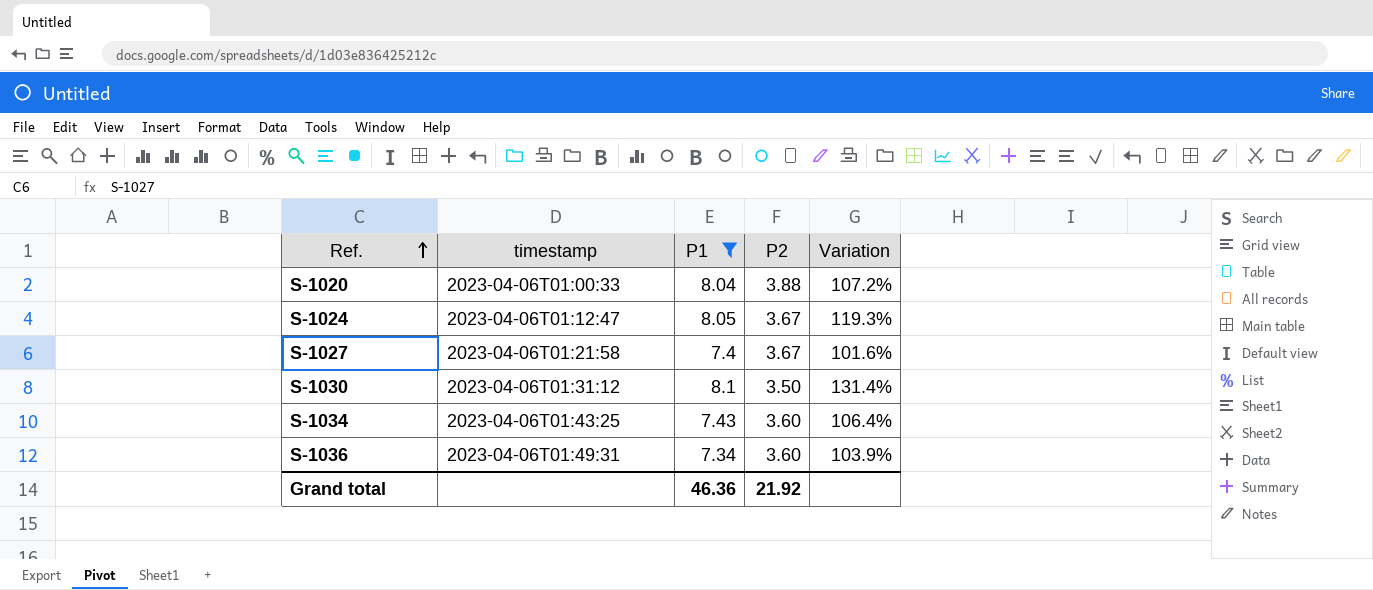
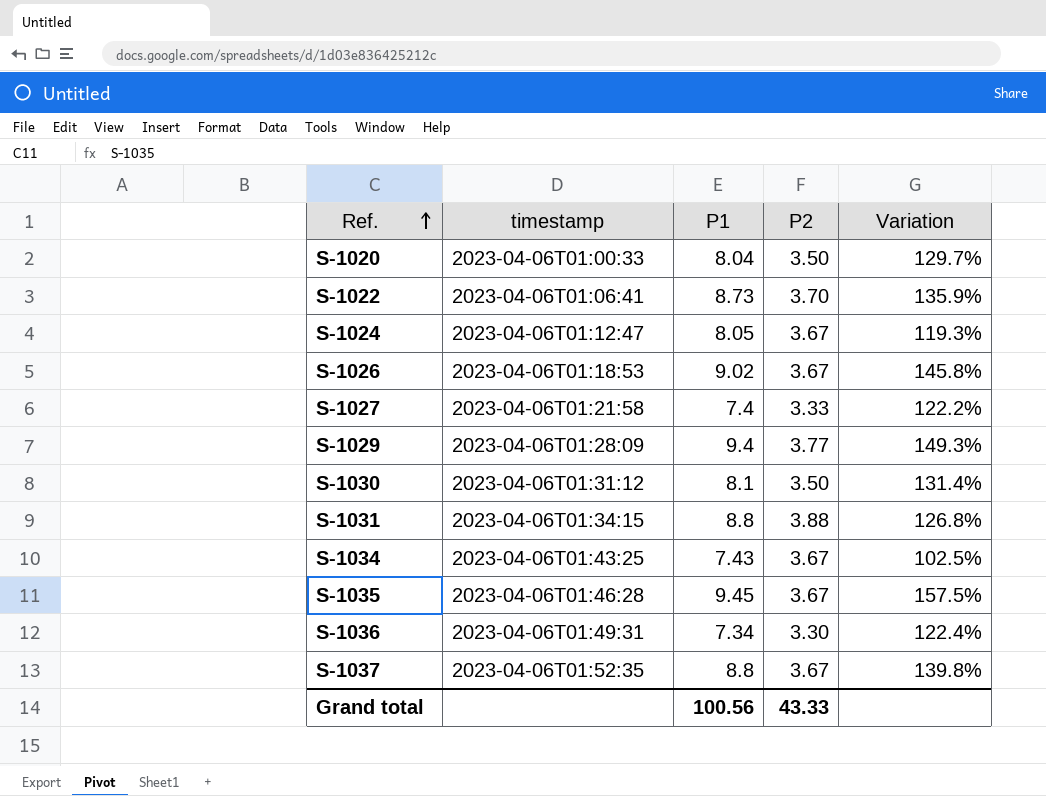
filter: P1 <= 8.1 -> none
S-1020 | P2: 3.88 -> 3.50
S-1020 | Variation: 107.2% -> 129.7%
S-1027 | P2: 3.67 -> 3.33
S-1027 | Variation: 101.6% -> 122.2%
S-1034 | P2: 3.60 -> 3.67
S-1034 | Variation: 106.4% -> 102.5%
S-1036 | P2: 3.60 -> 3.30
S-1036 | Variation: 103.9% -> 122.4%
Grand total | P1: 46.36 -> 100.56
Grand total | P2: 21.92 -> 43.33

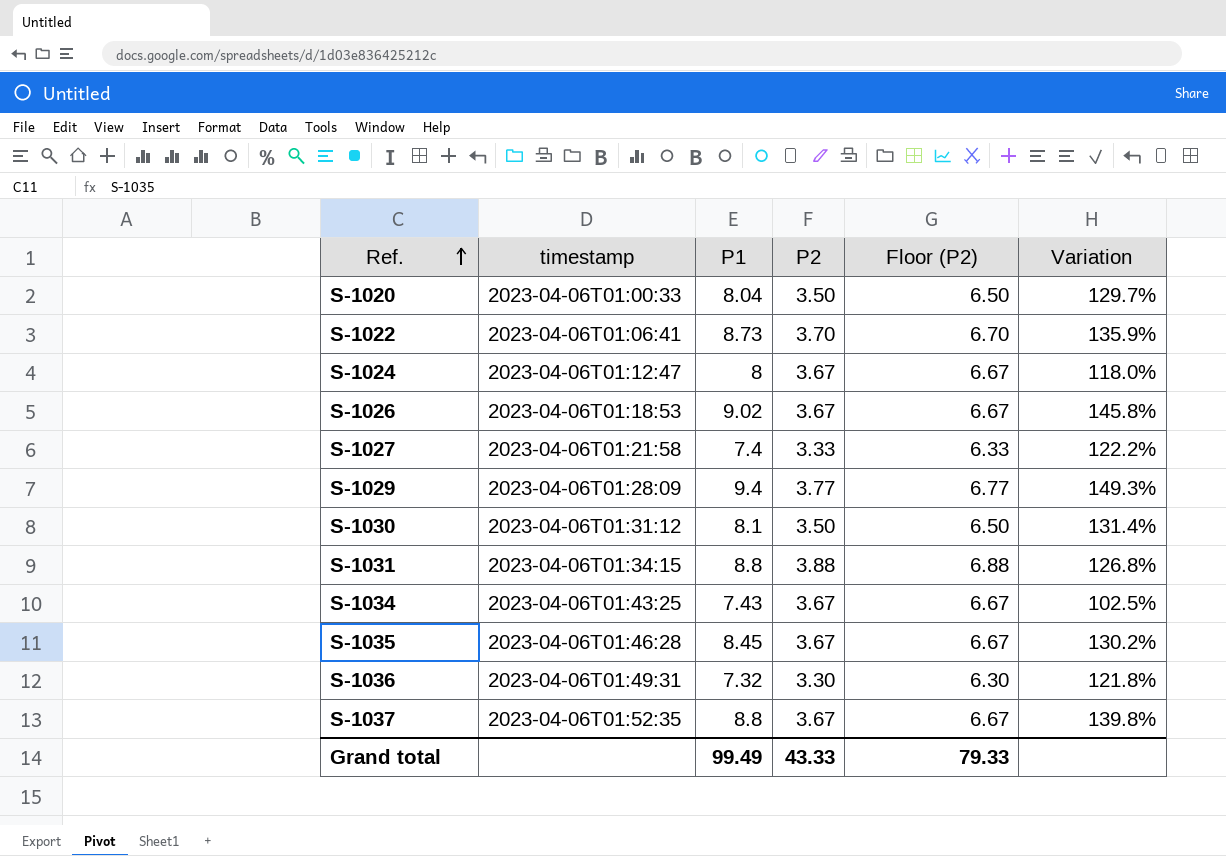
column Floor (P2) | formula: none -> [P2] + 3
S-1024 | P1: 8.05 -> 8
S-1024 | Variation: 119.3% -> 118.0%
S-1035 | P1: 9.45 -> 8.45
S-1035 | Variation: 157.5% -> 130.2%
S-1036 | P1: 7.34 -> 7.32
S-1036 | Variation: 122.4% -> 121.8%
Grand total | P1: 100.56 -> 99.49

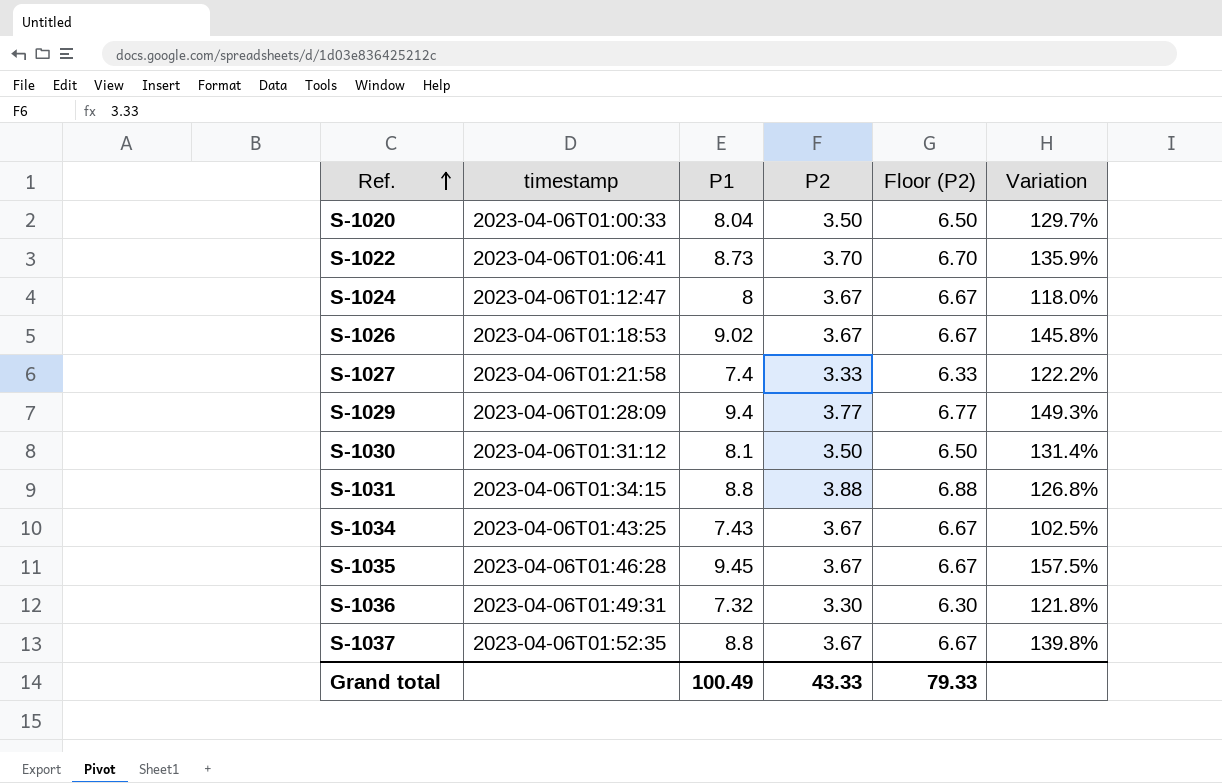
S-1035 | P1: 8.45 -> 9.45
S-1035 | Variation: 130.2% -> 157.5%
Grand total | P1: 99.49 -> 100.49

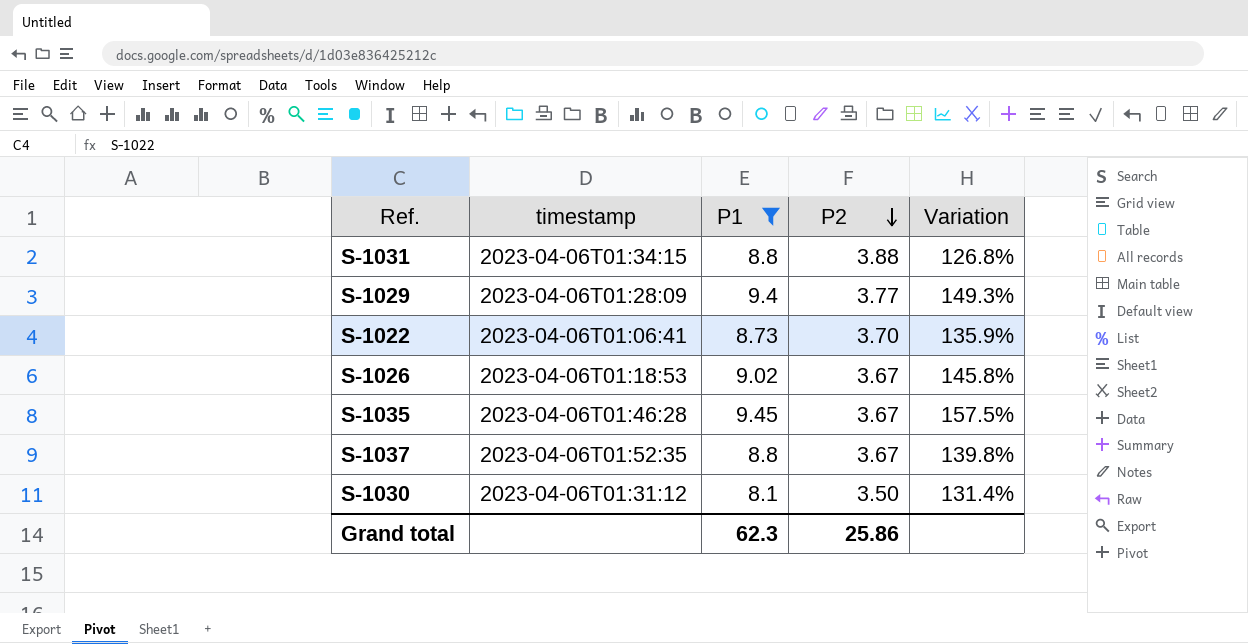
filter: none -> P1 >= 8.1
row order: Ref. ascending -> P2 descending
column Floor (P2) | formula: [P2] + 3 -> none
Grand total | P1: 100.49 -> 62.3
Grand total | P2: 43.33 -> 25.86

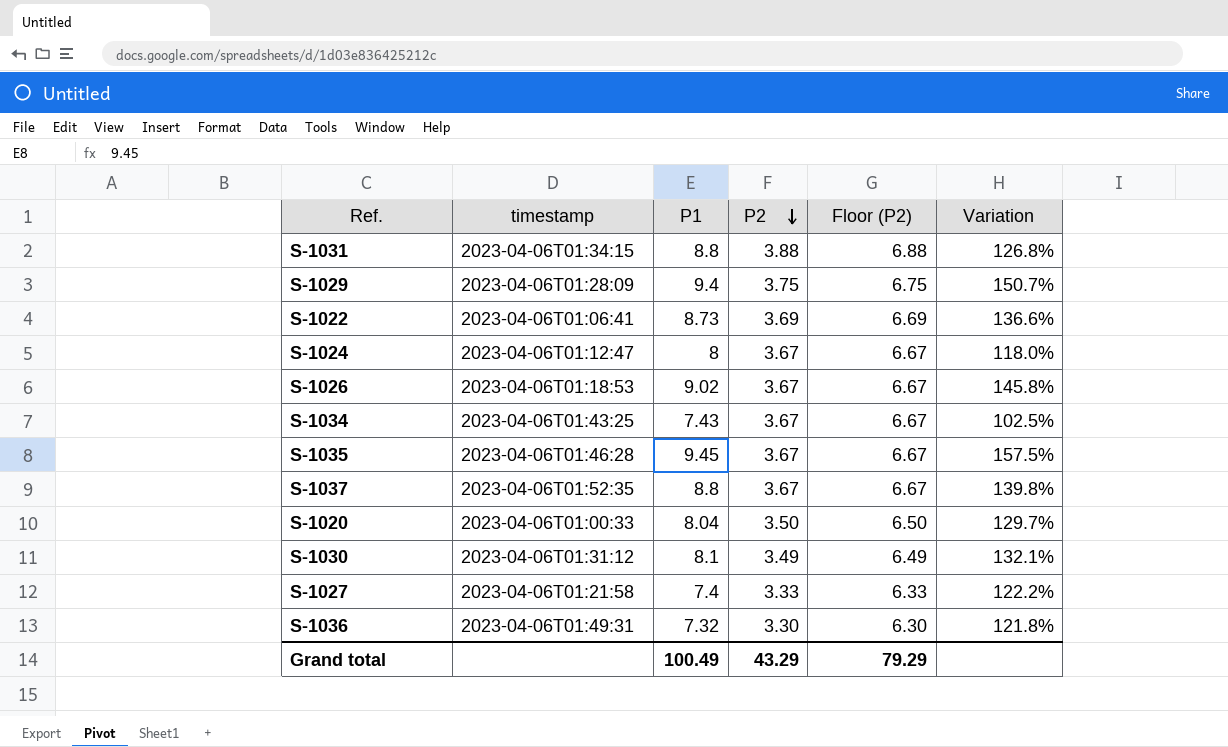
filter: P1 >= 8.1 -> none
column Floor (P2) | formula: none -> [P2] + 3
S-1029 | P2: 3.77 -> 3.75
S-1029 | Variation: 149.3% -> 150.7%
S-1022 | P2: 3.70 -> 3.69
S-1022 | Variation: 135.9% -> 136.6%
S-1030 | P2: 3.50 -> 3.49
S-1030 | Variation: 131.4% -> 132.1%
Grand total | P1: 62.3 -> 100.49
Grand total | P2: 25.86 -> 43.29

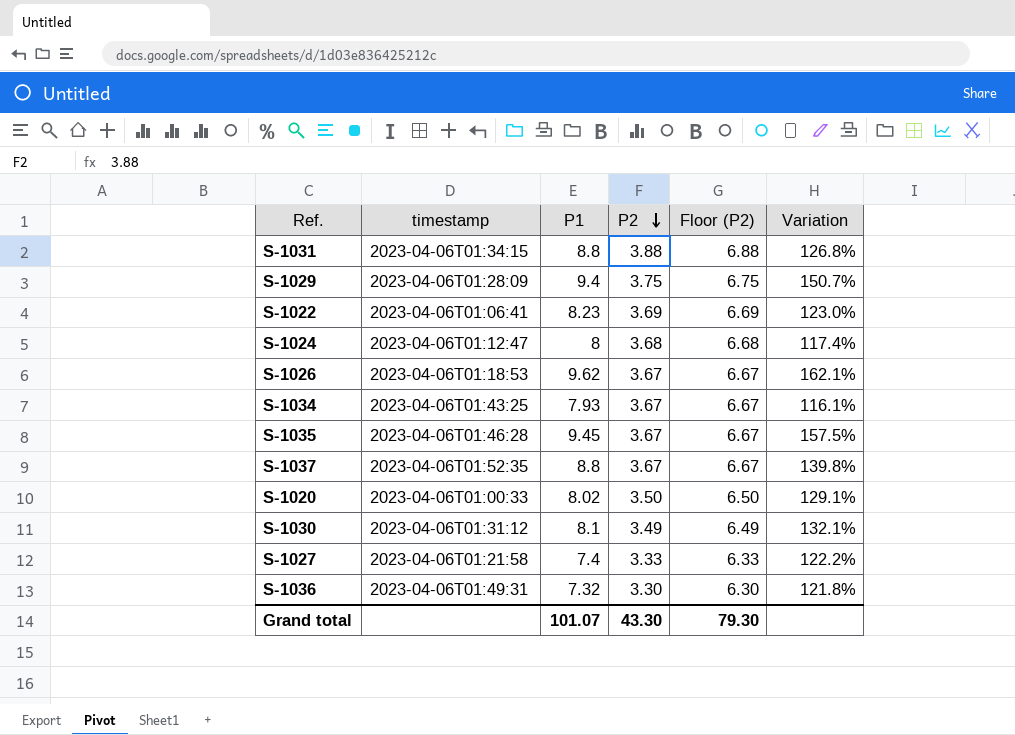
S-1022 | P1: 8.73 -> 8.23
S-1022 | Variation: 136.6% -> 123.0%
S-1024 | P2: 3.67 -> 3.68
S-1024 | Floor (P2): 6.67 -> 6.68
S-1024 | Variation: 118.0% -> 117.4%
S-1026 | P1: 9.02 -> 9.62
S-1026 | Variation: 145.8% -> 162.1%
S-1034 | P1: 7.43 -> 7.93
S-1034 | Variation: 102.5% -> 116.1%
S-1020 | P1: 8.04 -> 8.02
S-1020 | Variation: 129.7% -> 129.1%
Grand total | P1: 100.49 -> 101.07
Grand total | P2: 43.29 -> 43.30
Grand total | Floor (P2): 79.29 -> 79.30

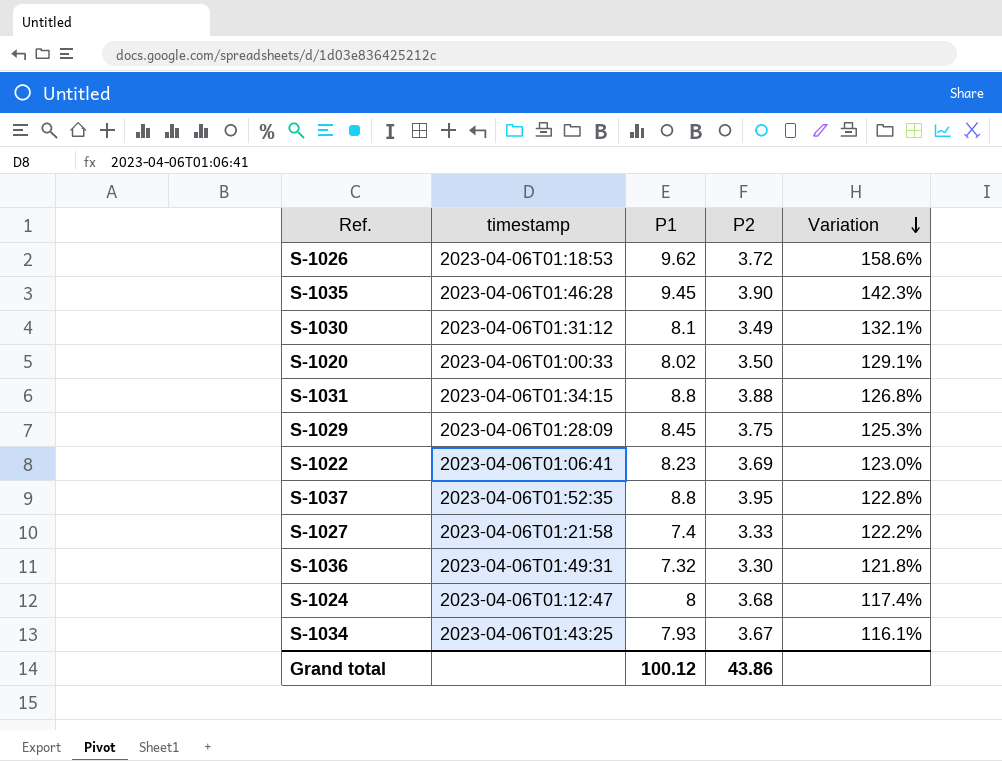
row order: P2 descending -> Variation descending
column Floor (P2) | formula: [P2] + 3 -> none
S-1026 | P2: 3.67 -> 3.72
S-1026 | Variation: 162.1% -> 158.6%
S-1035 | P2: 3.67 -> 3.90
S-1035 | Variation: 157.5% -> 142.3%
S-1029 | P1: 9.4 -> 8.45
S-1029 | Variation: 150.7% -> 125.3%
S-1037 | P2: 3.67 -> 3.95
S-1037 | Variation: 139.8% -> 122.8%
Grand total | P1: 101.07 -> 100.12
Grand total | P2: 43.30 -> 43.86

